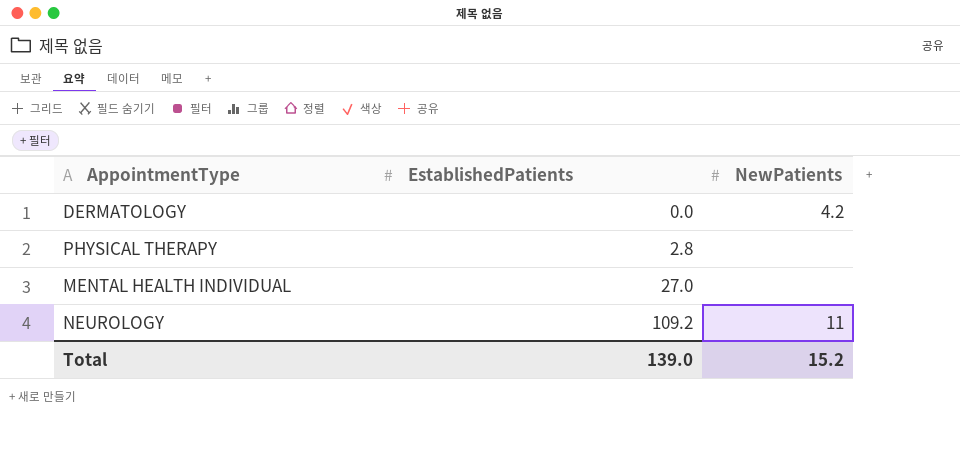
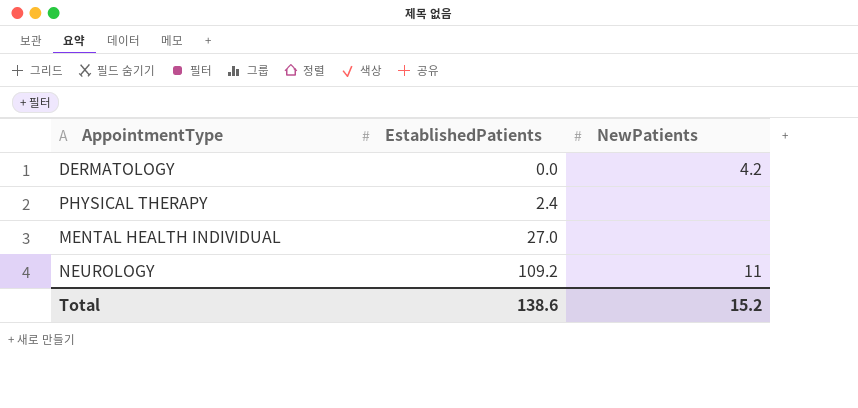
PHYSICAL THERAPY | EstablishedPatients: 2.8 -> 2.4
Total | EstablishedPatients: 139.0 -> 138.6

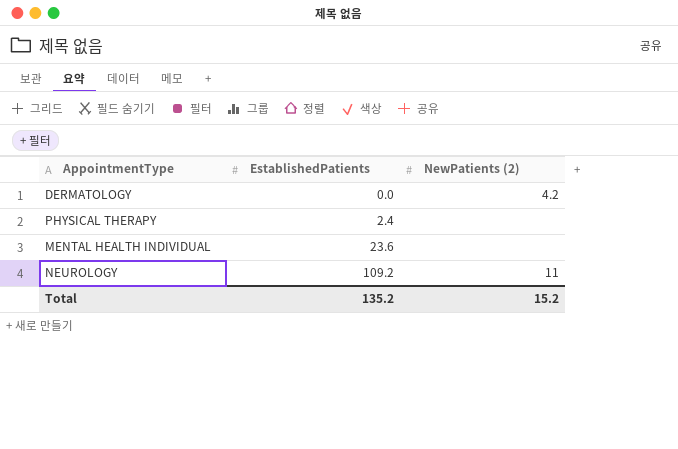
column name: NewPatients -> NewPatients (2)
MENTAL HEALTH INDIVIDUAL | EstablishedPatients: 27.0 -> 23.6
Total | EstablishedPatients: 138.6 -> 135.2

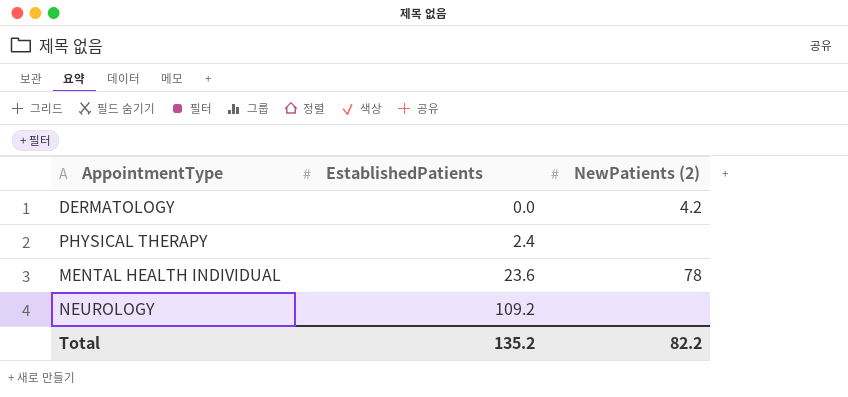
MENTAL HEALTH INDIVIDUAL | NewPatients (2): none -> 78
NEUROLOGY | NewPatients (2): 11 -> none
Total | NewPatients (2): 15.2 -> 82.2

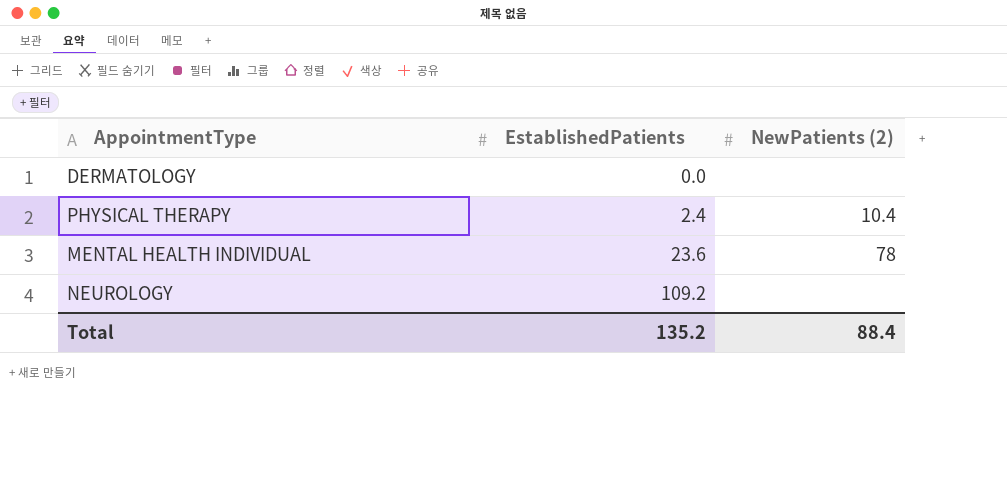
DERMATOLOGY | NewPatients (2): 4.2 -> none
PHYSICAL THERAPY | NewPatients (2): none -> 10.4
Total | NewPatients (2): 82.2 -> 88.4

